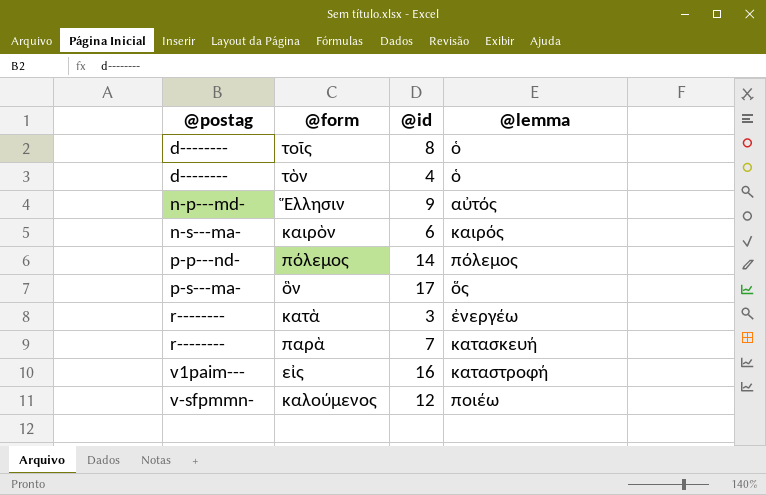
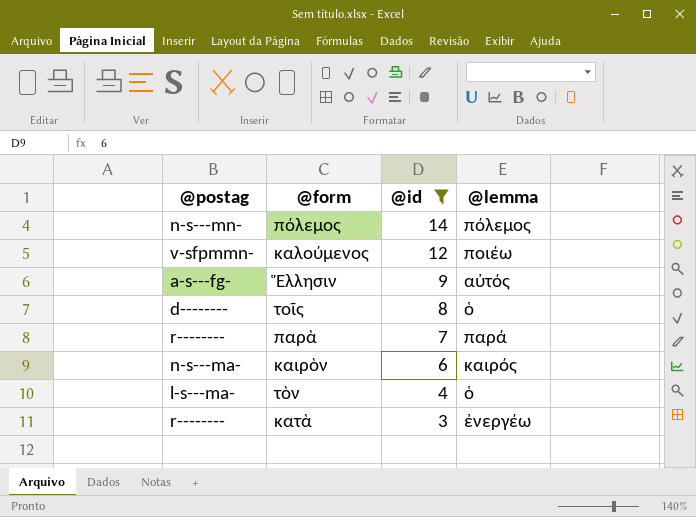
filter: none -> @id <= 14
row order: @postag ascending -> @id descending
πόλεμος | @postag: p-p---nd- -> n-s---mn-
Ἕλλησιν | @postag: n-p---md- -> a-s---fg-
παρὰ | @lemma: κατασκευή -> παρά
τὸν | @postag: d-------- -> l-s---ma-

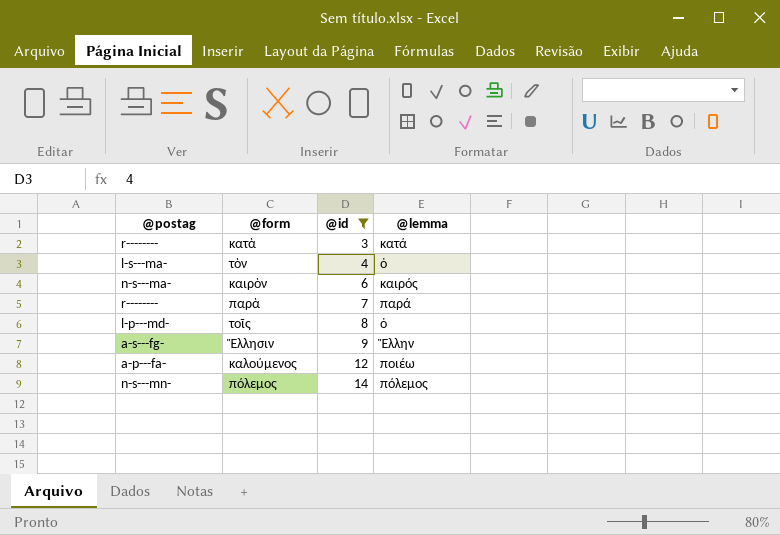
row order: @id descending -> @id ascending
κατὰ | @lemma: ἐνεργέω -> κατά
τοῖς | @postag: d-------- -> l-p---md-
Ἕλλησιν | @lemma: αὐτός -> Ἕλλην
καλούμενος | @postag: v-sfpmmn- -> a-p---fa-

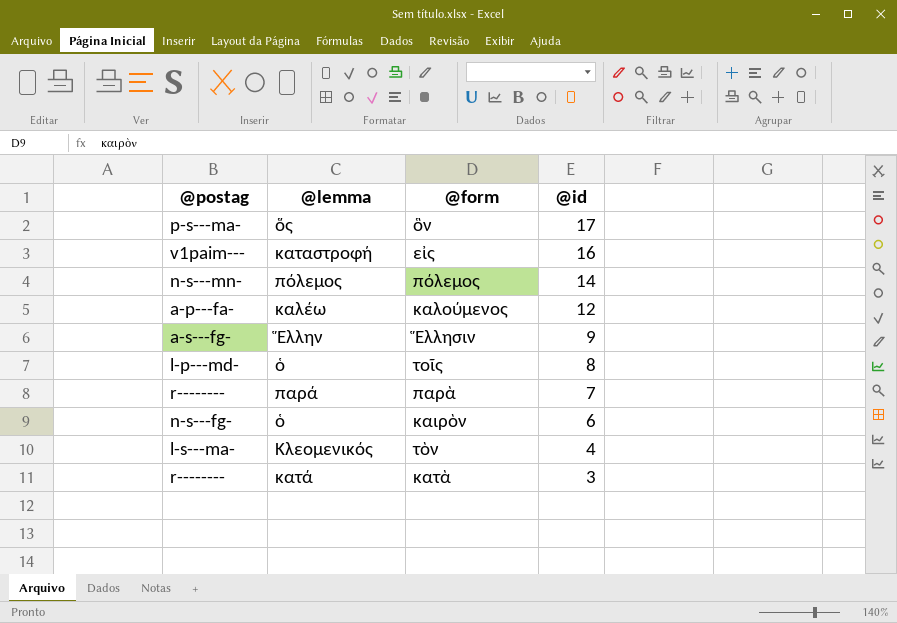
filter: @id <= 14 -> none
row order: @id ascending -> @id descending
column @lemma | position: 4 -> 2
καλούμενος | @lemma: ποιέω -> καλέω
καιρὸν | @postag: n-s---ma- -> n-s---fg-
καιρὸν | @lemma: καιρός -> ὁ
τὸν | @lemma: ὁ -> Κλεομενικός

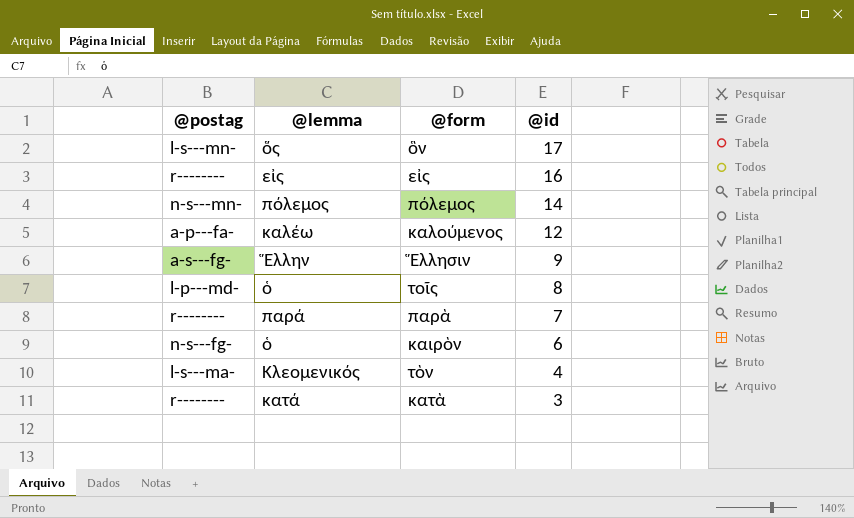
ὃν | @postag: p-s---ma- -> l-s---mn-
εἰς | @postag: v1paim--- -> r--------
εἰς | @lemma: καταστροφή -> εἰς

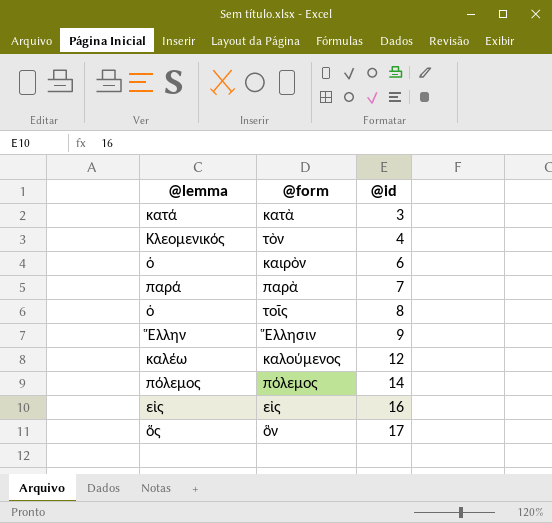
row order: @id descending -> @id ascending
column @postag | position: 1 -> none

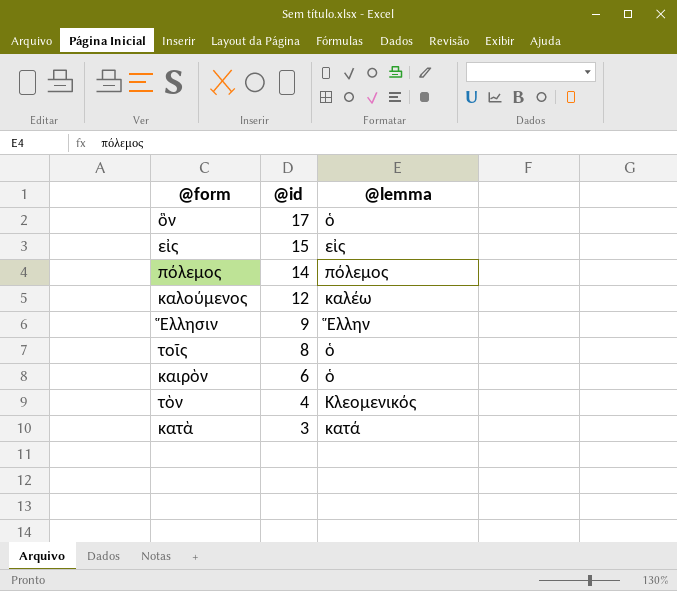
row order: @id ascending -> @id descending
column @lemma | position: 1 -> 3
row παρὰ: παρά | 7 -> none
ὃν | @lemma: ὅς -> ὁ
εἰς | @id: 16 -> 15

